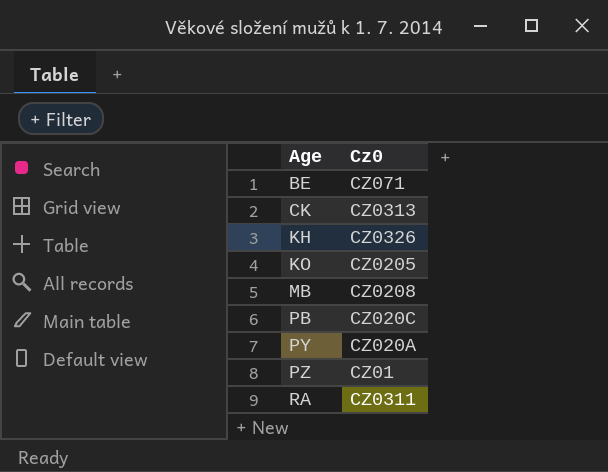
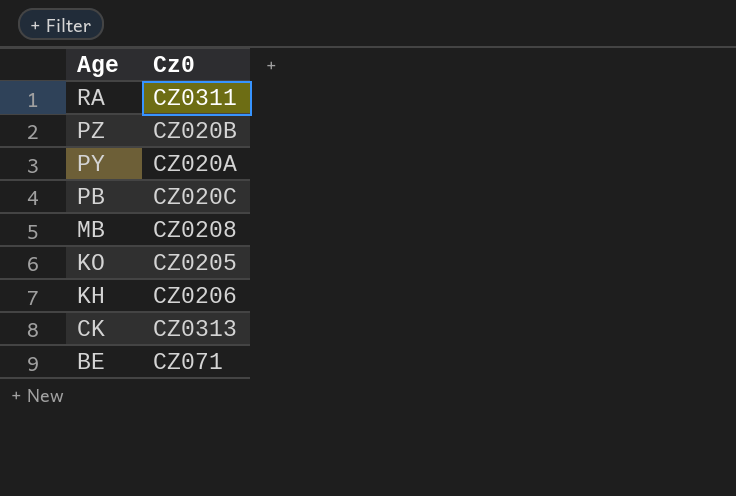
row order: Age ascending -> Age descending
PZ | Cz0: CZ01 -> CZ020B
KH | Cz0: CZ0326 -> CZ0206

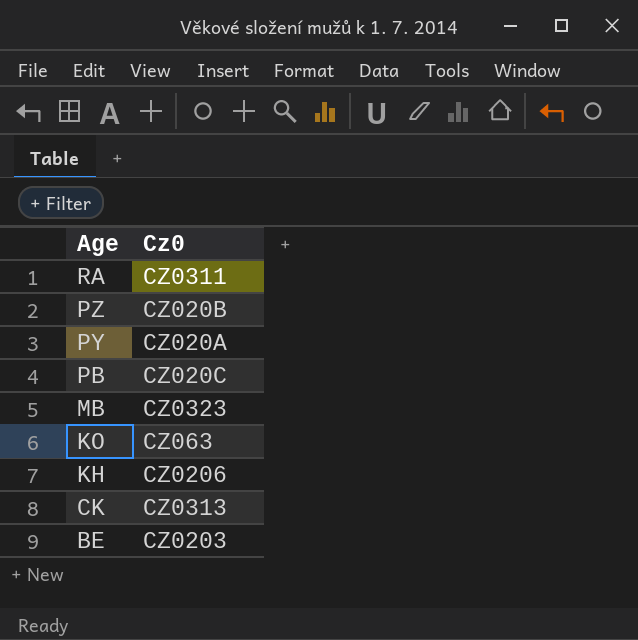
MB | Cz0: CZ0208 -> CZ0323
KO | Cz0: CZ0205 -> CZ063
BE | Cz0: CZ071 -> CZ0203

